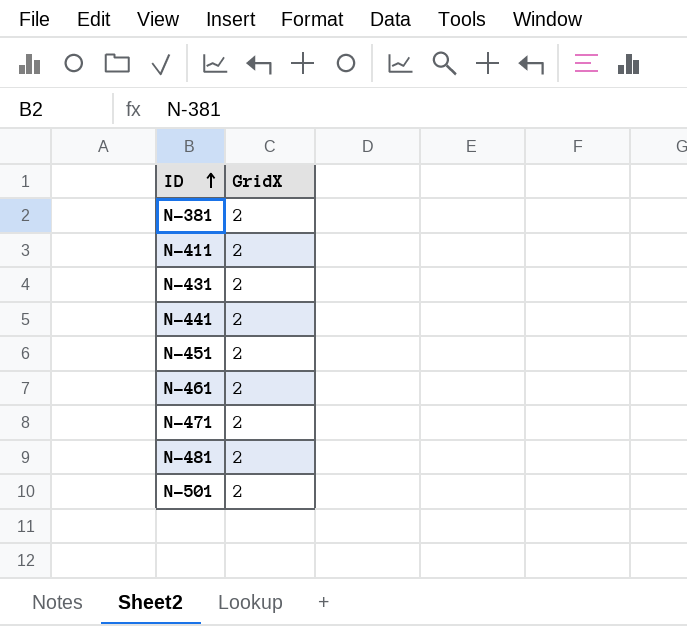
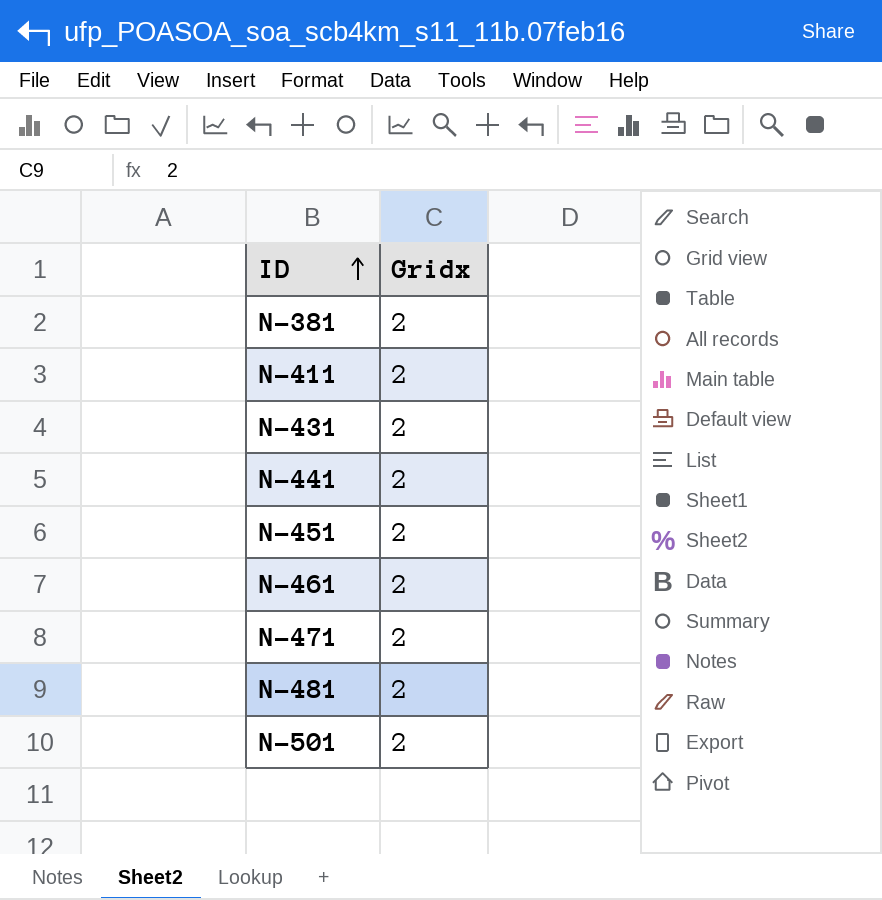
column name: GridX -> Gridx

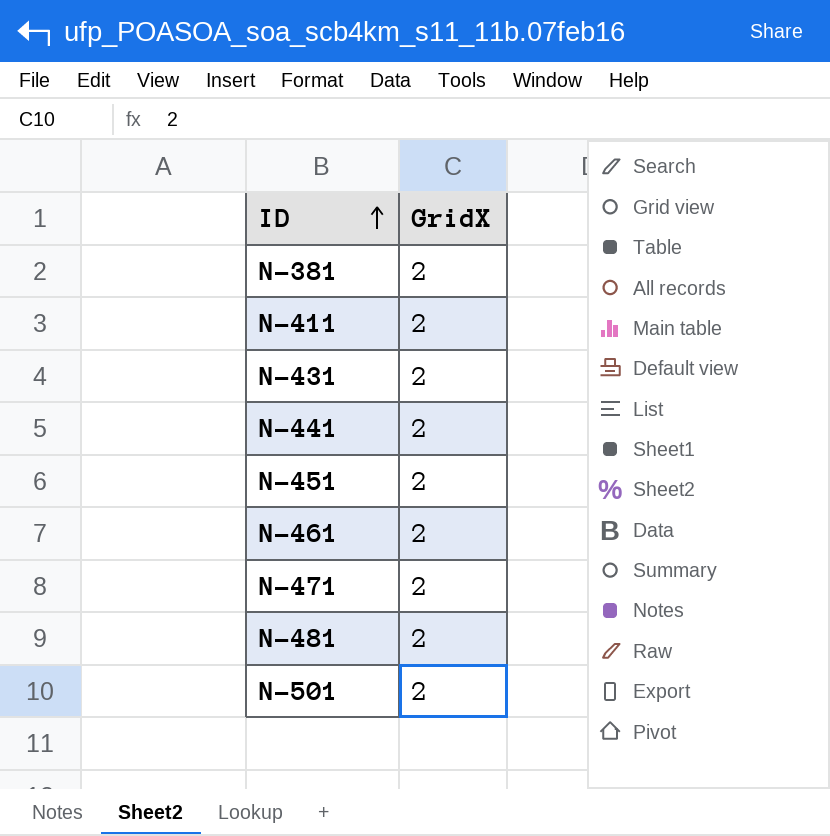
column name: Gridx -> GridX

